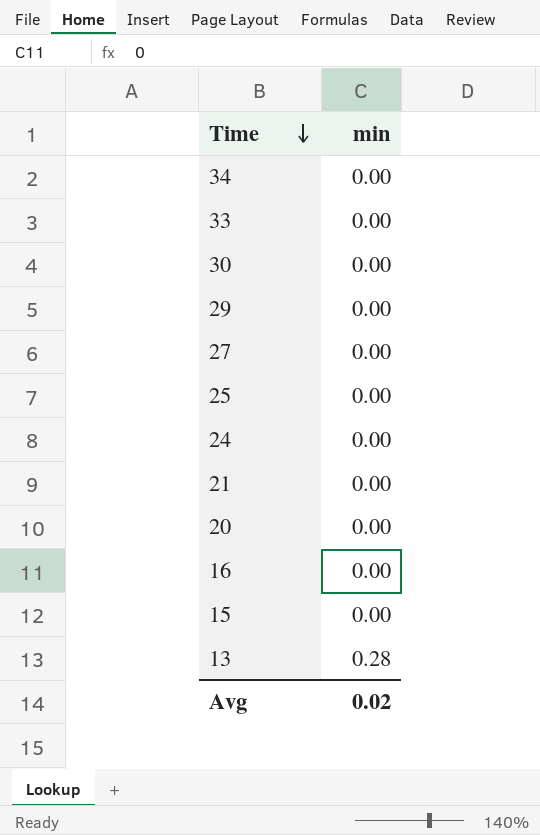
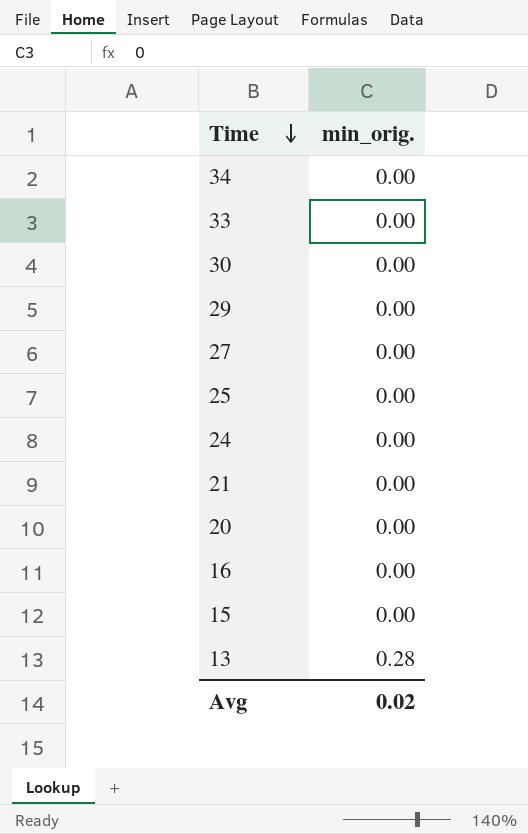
column name: min -> min_orig.

